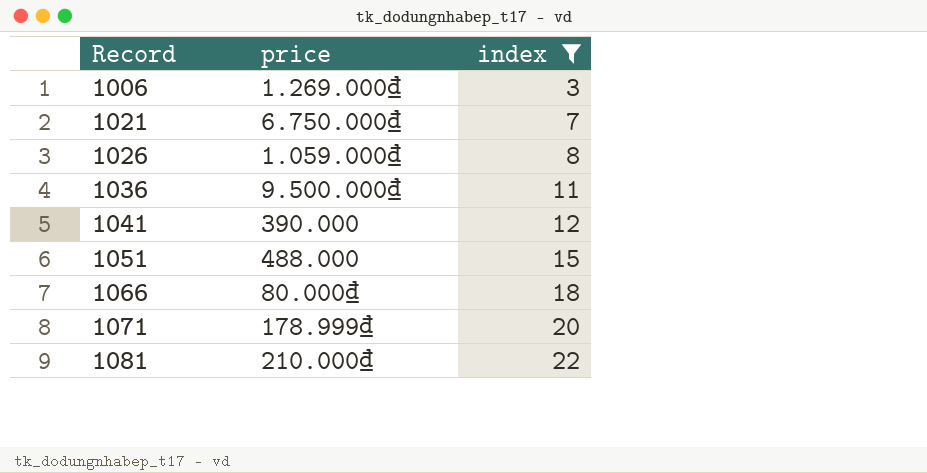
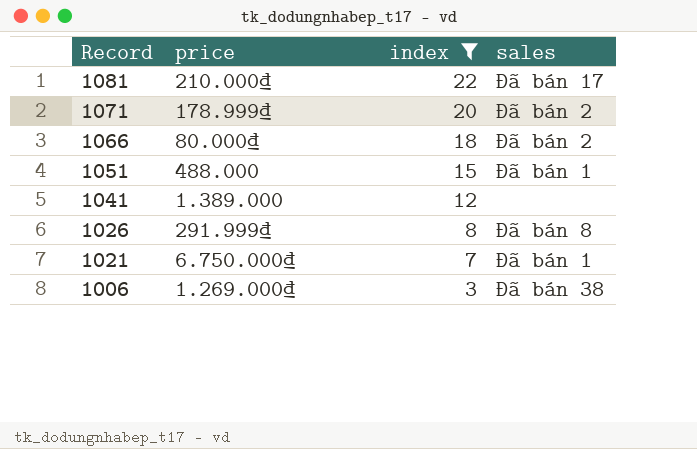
row order: Record ascending -> Record descending
column sales | position: none -> 4
row 1036: 9.500.000₫ | 11 -> none
1041 | price: 390.000 -> 1.389.000
1026 | price: 1.059.000₫ -> 291.999₫

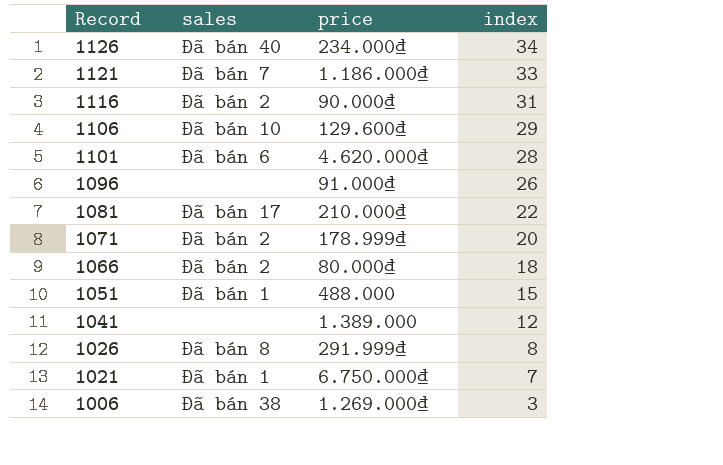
filter: index <= 22 -> none
column sales | position: 4 -> 2

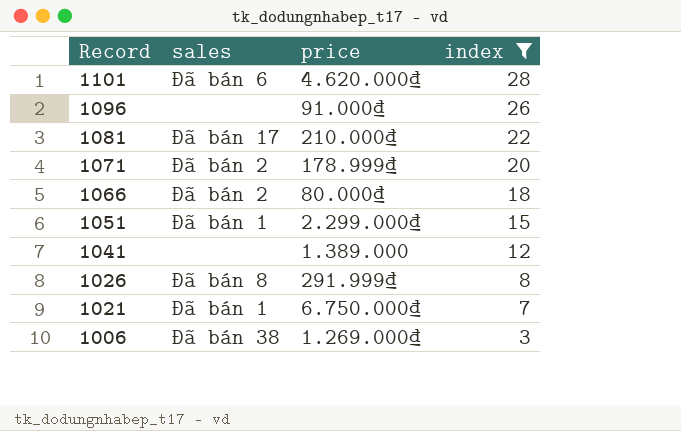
filter: none -> index <= 28
1051 | price: 488.000 -> 2.299.000₫

